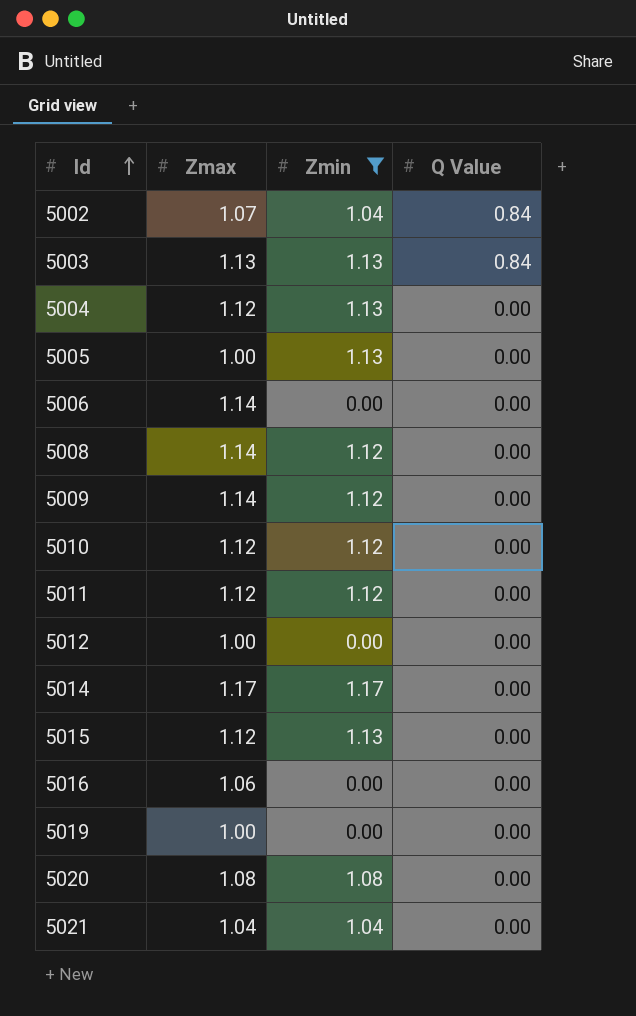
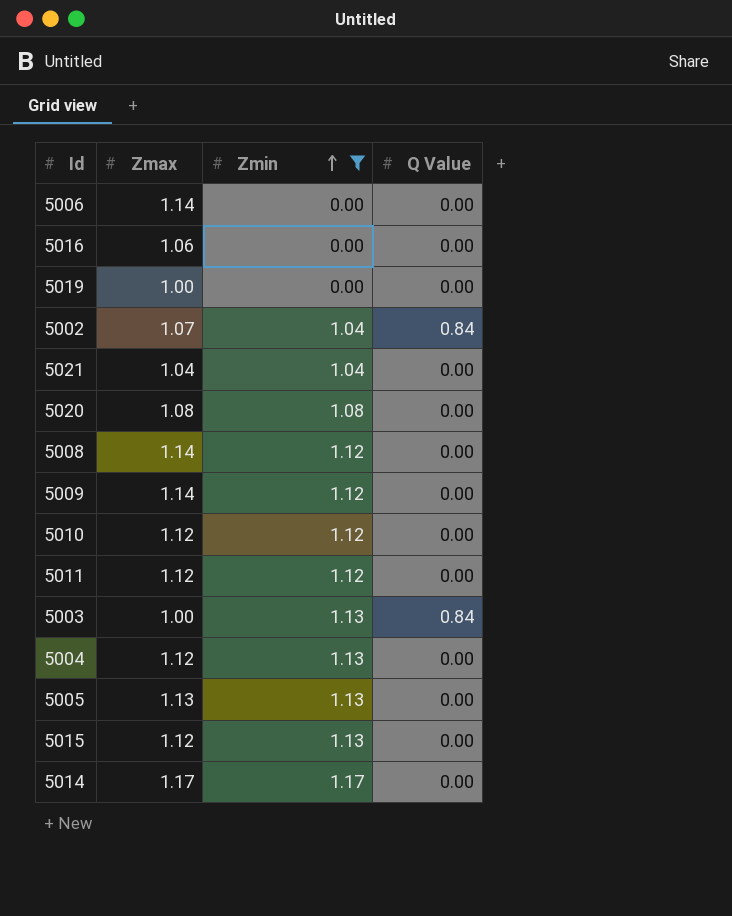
row order: Id ascending -> Zmin ascending
row 5012: 1.00 | 0.00 | 0.00 -> none
5003 | Zmax: 1.13 -> 1.00
5005 | Zmax: 1.00 -> 1.13

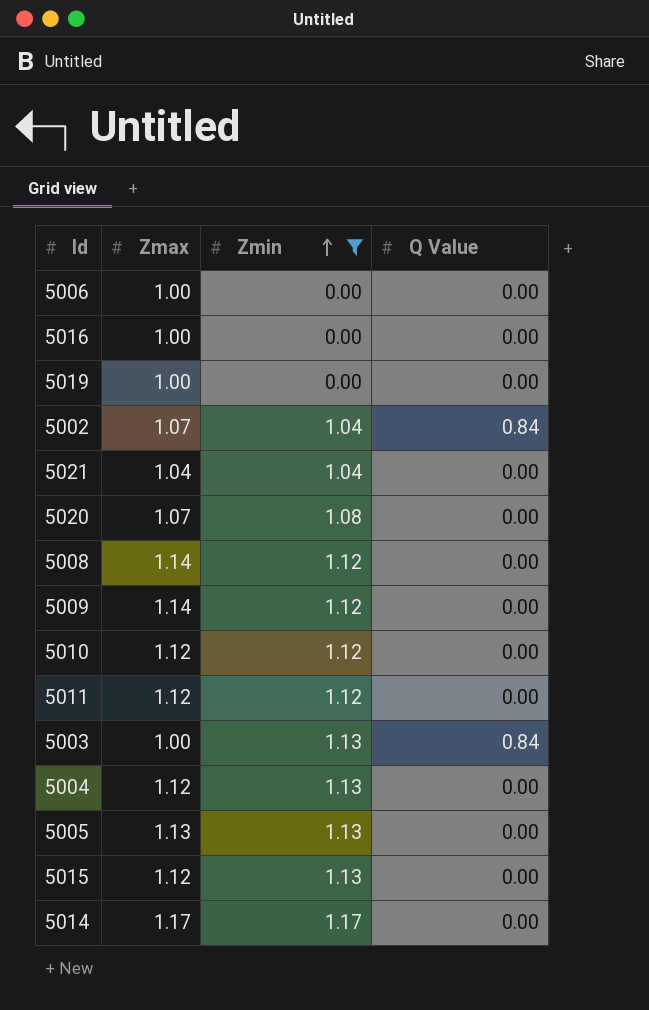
5006 | Zmax: 1.14 -> 1.00
5016 | Zmax: 1.06 -> 1.00
5020 | Zmax: 1.08 -> 1.07

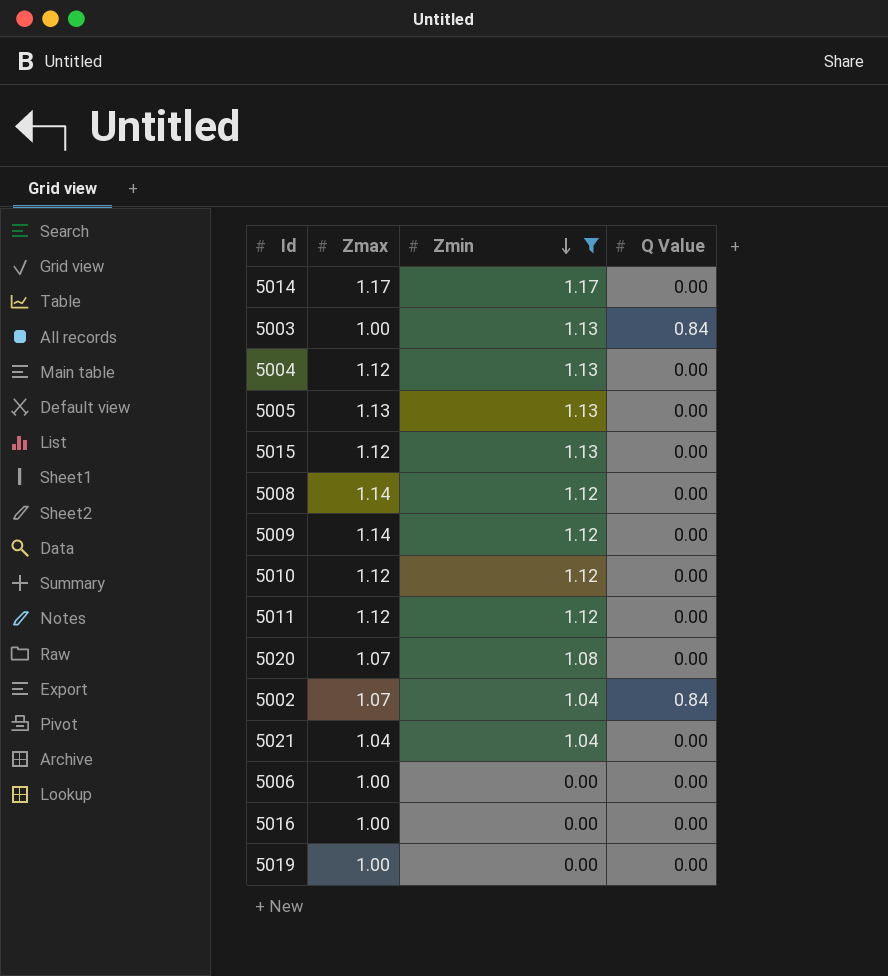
row order: Zmin ascending -> Zmin descending

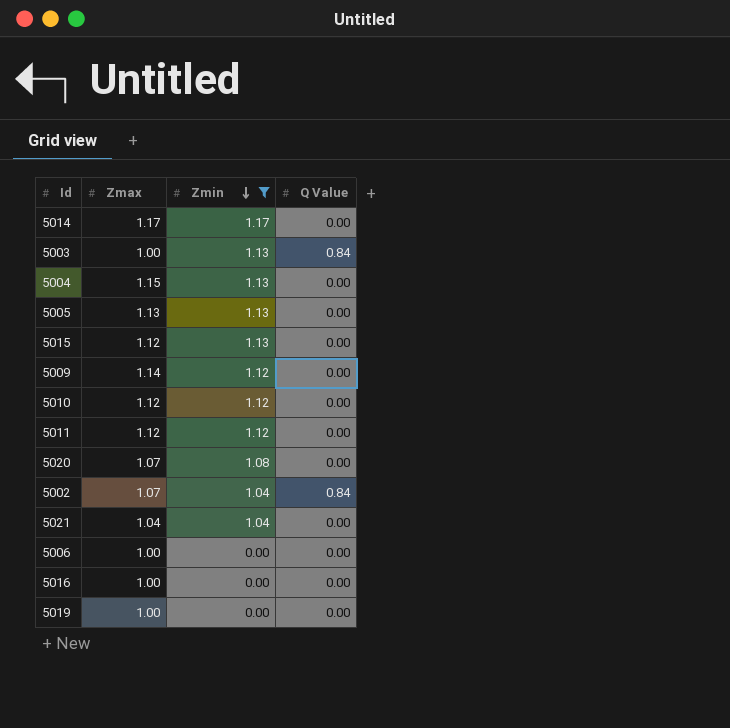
row 5008: 1.14 | 1.12 | 0.00 -> none
5004 | Zmax: 1.12 -> 1.15

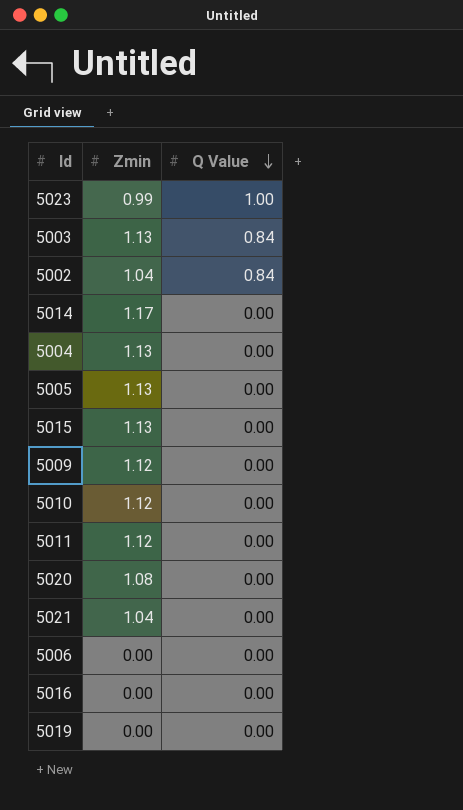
filter: Zmin != 0.99 -> none
row order: Zmin descending -> Q Value descending
column Zmax | position: 2 -> none

